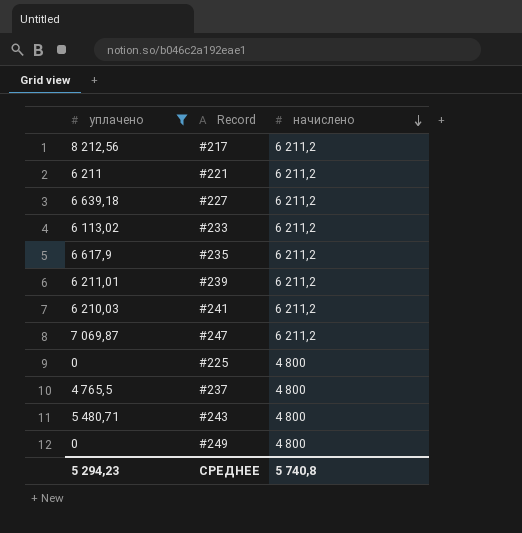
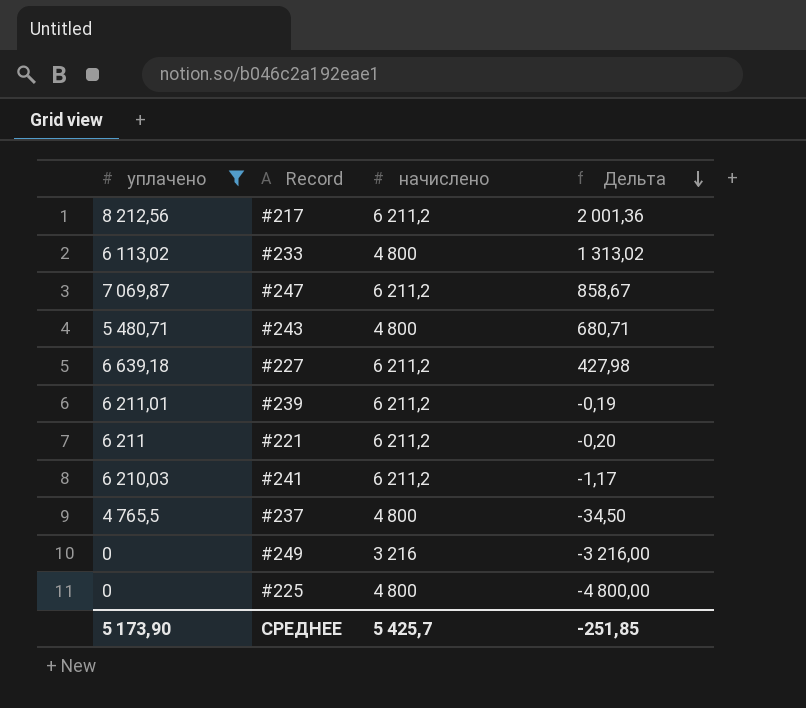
row order: начислено descending -> Дельта descending
column Дельта | formula: none -> [уплачено] - [начислено]
row #235: 6 617,9 | 6 211,2 -> none
#233 | начислено: 6 211,2 -> 4 800
#249 | начислено: 4 800 -> 3 216
СРЕДНЕЕ | уплачено: 5 294,23 -> 5 173,90
СРЕДНЕЕ | начислено: 5 740,8 -> 5 425,7

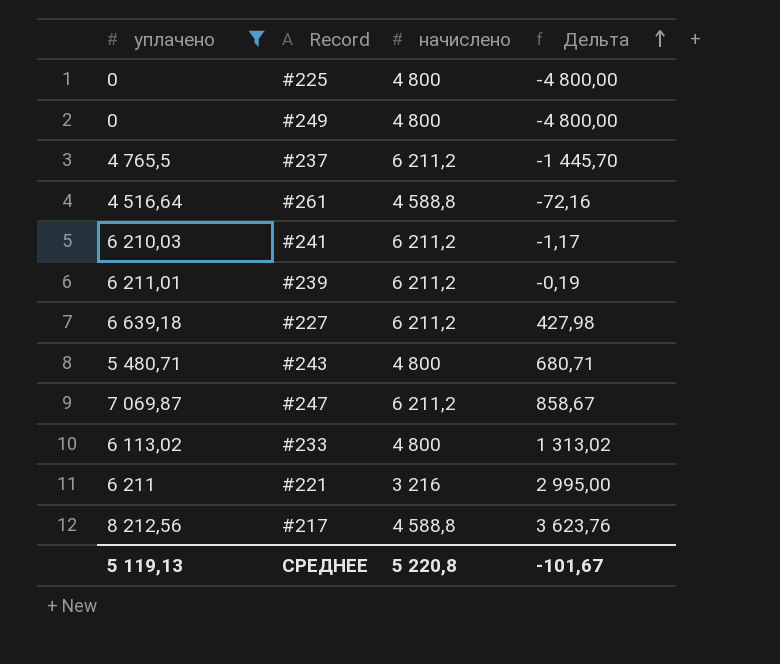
row order: Дельта descending -> Дельта ascending
#249 | начислено: 3 216 -> 4 800
#249 | Дельта: -3 216,00 -> -4 800,00
#237 | начислено: 4 800 -> 6 211,2
#237 | Дельта: -34,50 -> -1 445,70
row #261: none -> 4 516,64 | 4 588,8 | -72,16
#221 | начислено: 6 211,2 -> 3 216
#221 | Дельта: -0,20 -> 2 995,00
#217 | начислено: 6 211,2 -> 4 588,8
#217 | Дельта: 2 001,36 -> 3 623,76
СРЕДНЕЕ | уплачено: 5 173,90 -> 5 119,13
СРЕДНЕЕ | начислено: 5 425,7 -> 5 220,8
СРЕДНЕЕ | Дельта: -251,85 -> -101,67

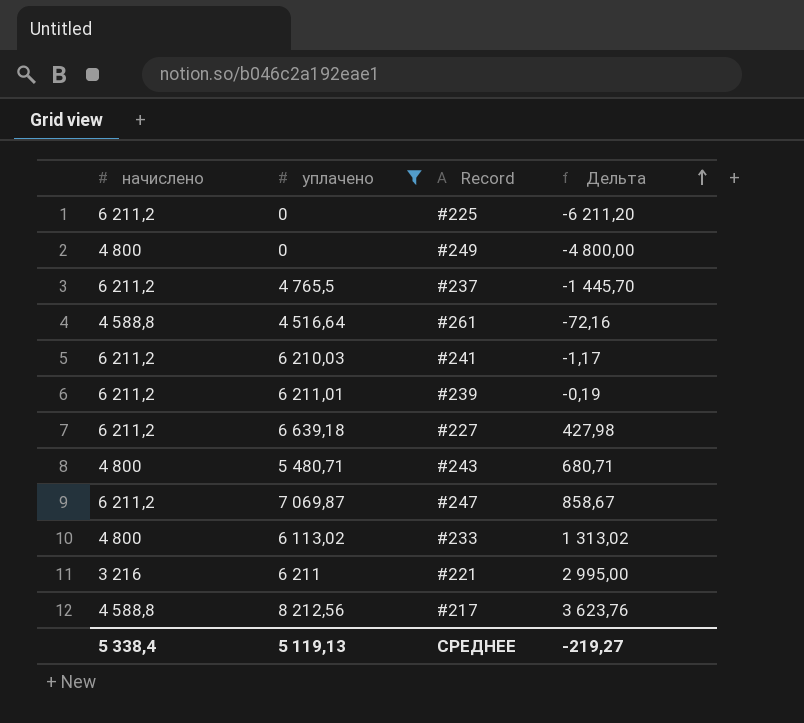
column начислено | position: 3 -> 1
#225 | начислено: 4 800 -> 6 211,2
#225 | Дельта: -4 800,00 -> -6 211,20
СРЕДНЕЕ | начислено: 5 220,8 -> 5 338,4
СРЕДНЕЕ | Дельта: -101,67 -> -219,27

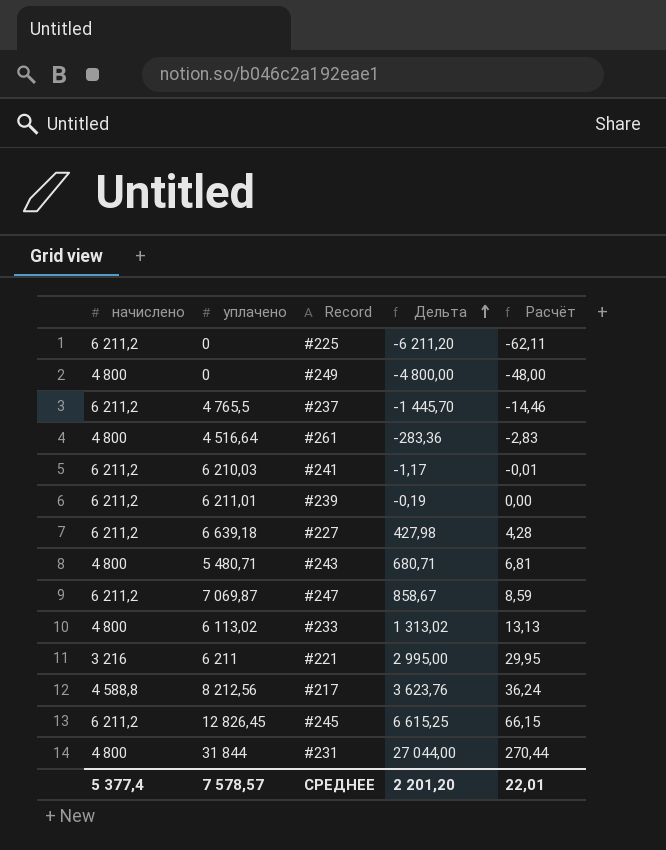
filter: уплачено <= 8 212,56 -> none
column Расчёт | formula: none -> [Дельта] * 0,01
#261 | начислено: 4 588,8 -> 4 800
#261 | Дельта: -72,16 -> -283,36
СРЕДНЕЕ | начислено: 5 338,4 -> 5 377,4
СРЕДНЕЕ | уплачено: 5 119,13 -> 7 578,57
СРЕДНЕЕ | Дельта: -219,27 -> 2 201,20

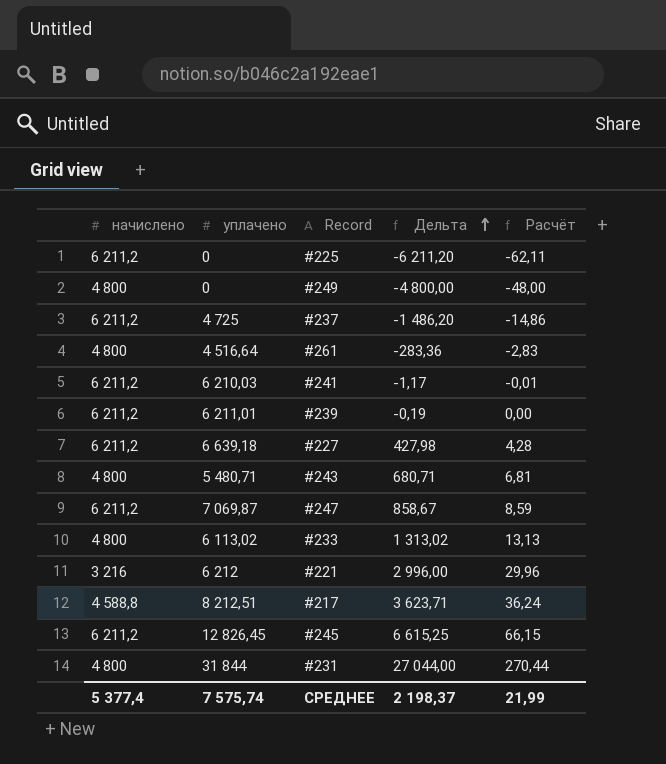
#237 | уплачено: 4 765,5 -> 4 725
#237 | Дельта: -1 445,70 -> -1 486,20
#237 | Расчёт: -14,46 -> -14,86
#221 | уплачено: 6 211 -> 6 212
#221 | Дельта: 2 995,00 -> 2 996,00
#221 | Расчёт: 29,95 -> 29,96
#217 | уплачено: 8 212,56 -> 8 212,51
#217 | Дельта: 3 623,76 -> 3 623,71
СРЕДНЕЕ | уплачено: 7 578,57 -> 7 575,74
СРЕДНЕЕ | Дельта: 2 201,20 -> 2 198,37
СРЕДНЕЕ | Расчёт: 22,01 -> 21,99

